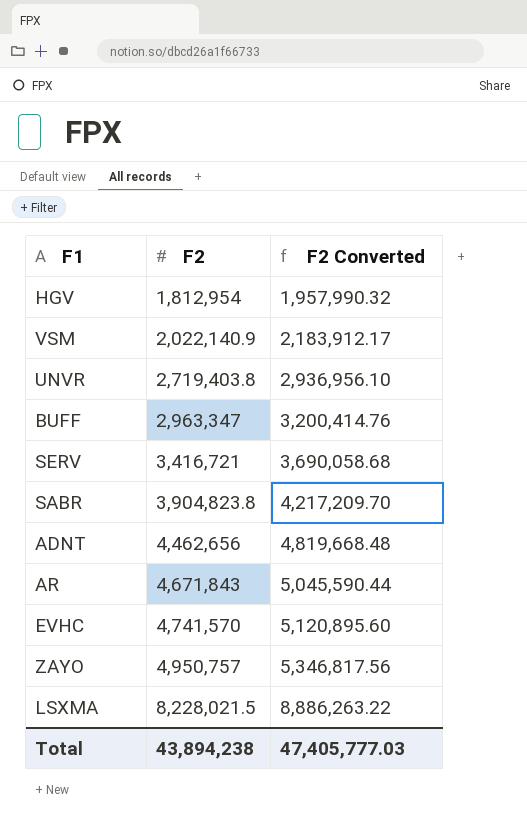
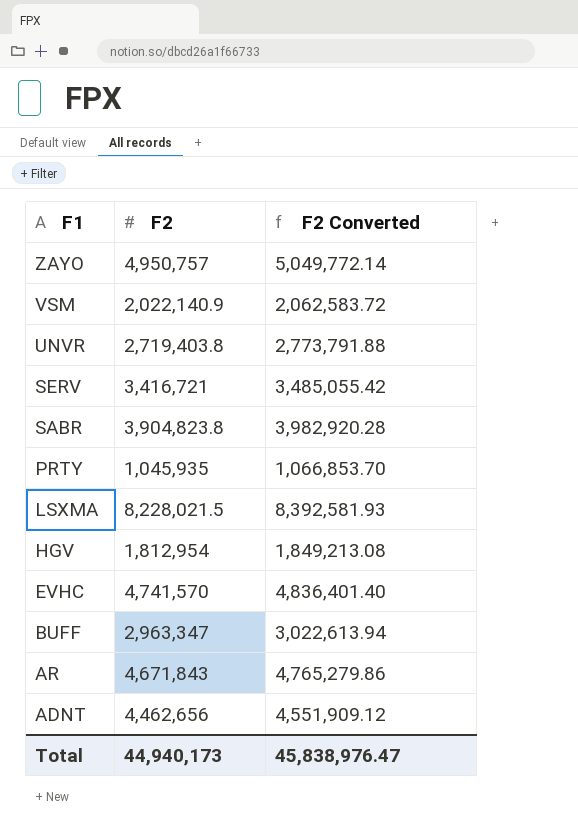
row order: F2 ascending -> F1 descending
column F2 Converted | formula: [F2] * 1.08 -> [F2] * 1.02
row PRTY: none -> 1,045,935 | 1,066,853.70
Total | F2: 43,894,238 -> 44,940,173
Total | F2 Converted: 47,405,777.03 -> 45,838,976.47

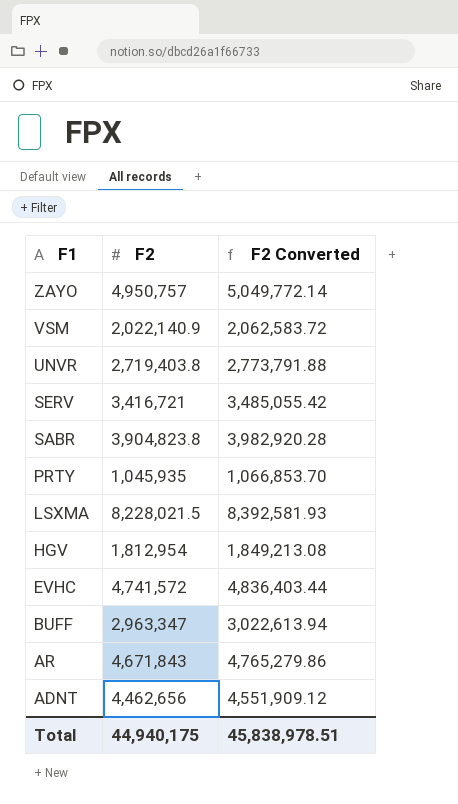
EVHC | F2: 4,741,570 -> 4,741,572
EVHC | F2 Converted: 4,836,401.40 -> 4,836,403.44
Total | F2: 44,940,173 -> 44,940,175
Total | F2 Converted: 45,838,976.47 -> 45,838,978.51

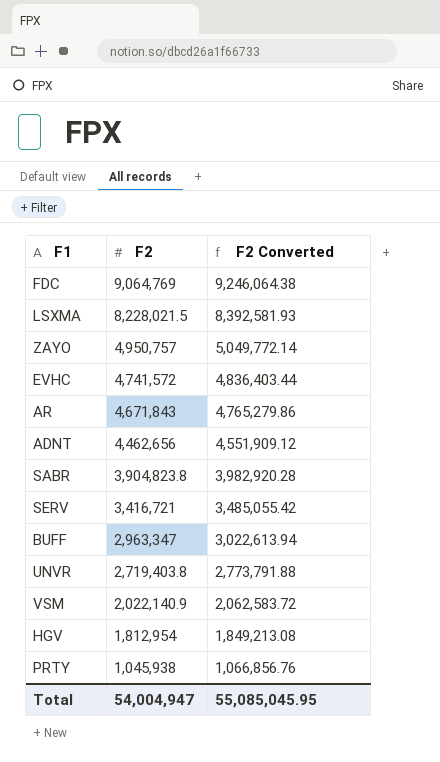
row order: F1 descending -> F2 descending
row FDC: none -> 9,064,769 | 9,246,064.38
PRTY | F2: 1,045,935 -> 1,045,938
PRTY | F2 Converted: 1,066,853.70 -> 1,066,856.76
Total | F2: 44,940,175 -> 54,004,947
Total | F2 Converted: 45,838,978.51 -> 55,085,045.95

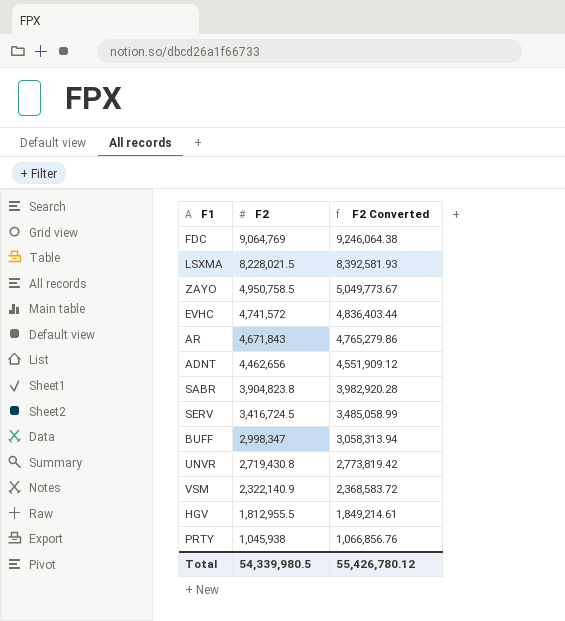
ZAYO | F2: 4,950,757 -> 4,950,758.5
ZAYO | F2 Converted: 5,049,772.14 -> 5,049,773.67
SERV | F2: 3,416,721 -> 3,416,724.5
SERV | F2 Converted: 3,485,055.42 -> 3,485,058.99
BUFF | F2: 2,963,347 -> 2,998,347
BUFF | F2 Converted: 3,022,613.94 -> 3,058,313.94
UNVR | F2: 2,719,403.8 -> 2,719,430.8
UNVR | F2 Converted: 2,773,791.88 -> 2,773,819.42
VSM | F2: 2,022,140.9 -> 2,322,140.9
VSM | F2 Converted: 2,062,583.72 -> 2,368,583.72
HGV | F2: 1,812,954 -> 1,812,955.5
HGV | F2 Converted: 1,849,213.08 -> 1,849,214.61
Total | F2: 54,004,947 -> 54,339,980.5
Total | F2 Converted: 55,085,045.95 -> 55,426,780.12

